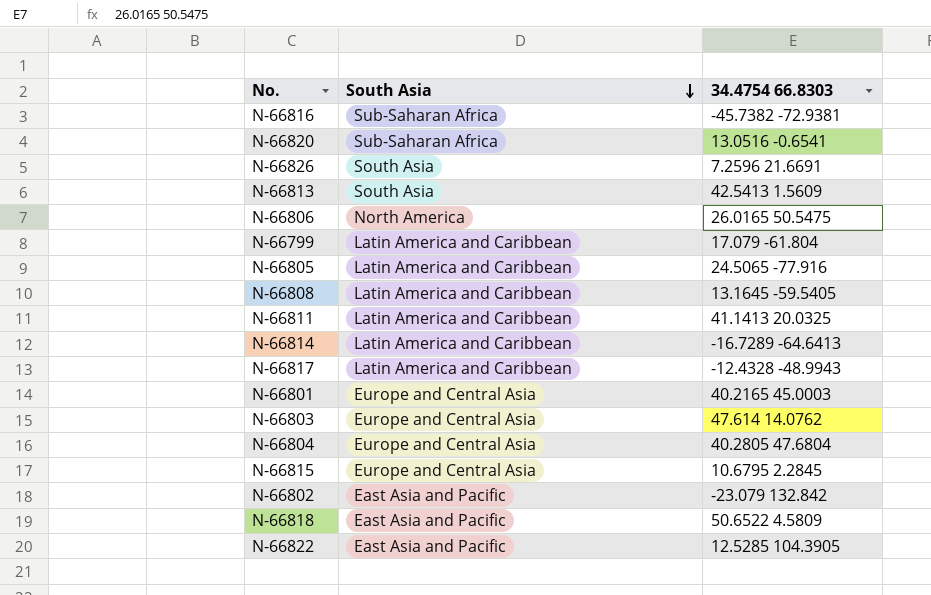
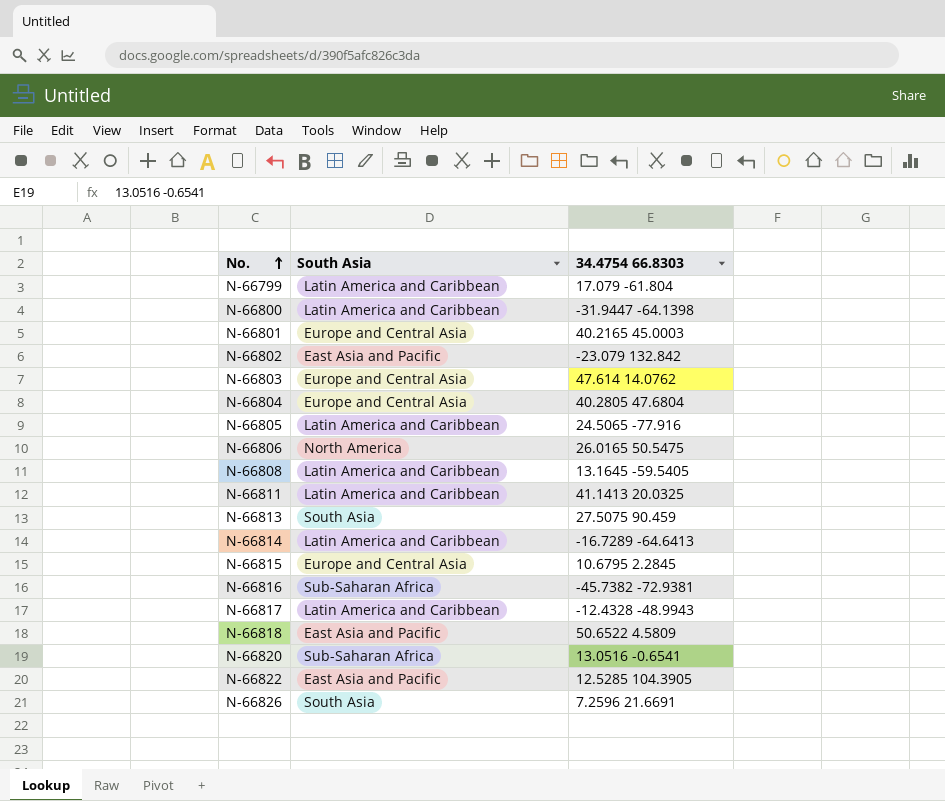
row order: South Asia descending -> No. ascending
row N-66800: none -> Latin America and Caribbean | -31.9447 -64.1398
N-66813 | 34.4754 66.8303: 42.5413 1.5609 -> 27.5075 90.459

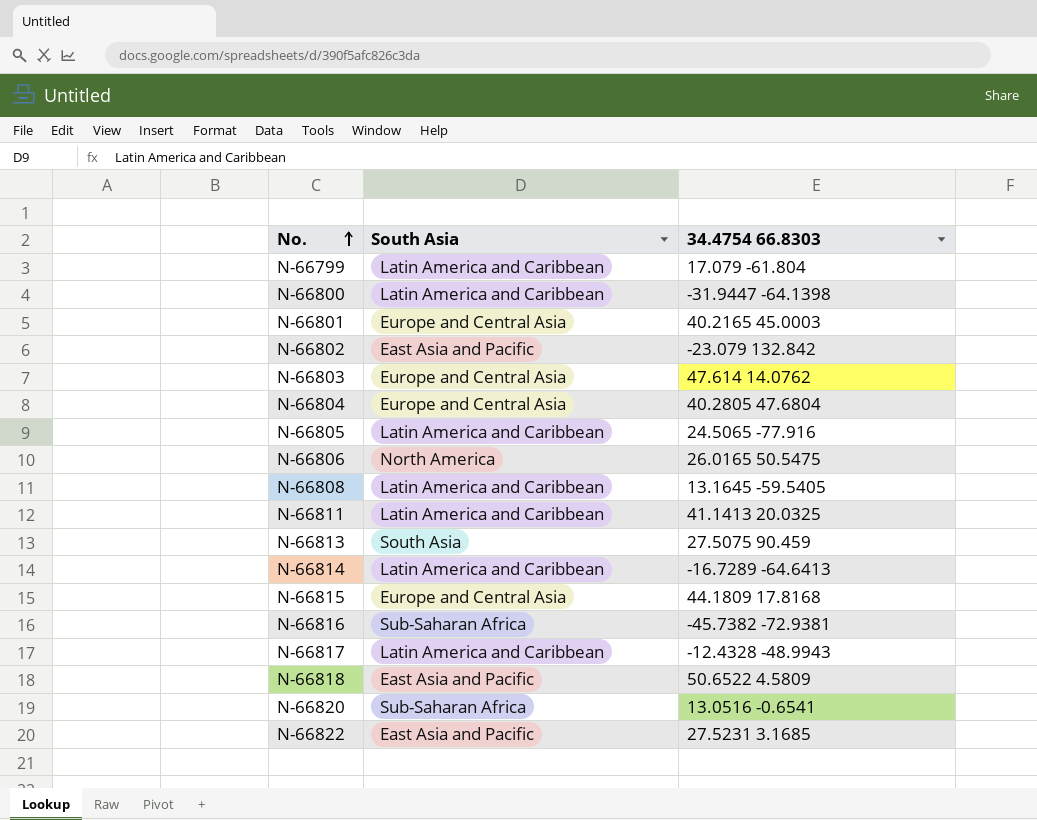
row N-66826: South Asia | 7.2596 21.6691 -> none
N-66815 | 34.4754 66.8303: 10.6795 2.2845 -> 44.1809 17.8168
N-66822 | 34.4754 66.8303: 12.5285 104.3905 -> 27.5231 3.1685

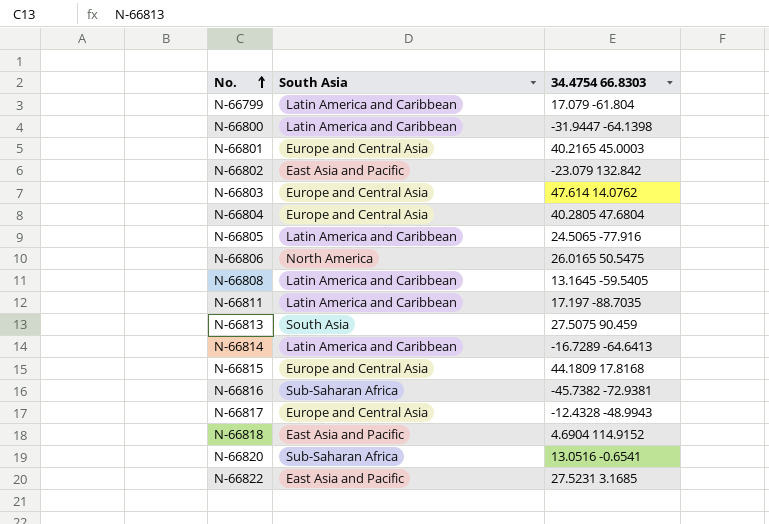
N-66811 | 34.4754 66.8303: 41.1413 20.0325 -> 17.197 -88.7035
N-66817 | South Asia: Latin America and Caribbean -> Europe and Central Asia
N-66818 | 34.4754 66.8303: 50.6522 4.5809 -> 4.6904 114.9152

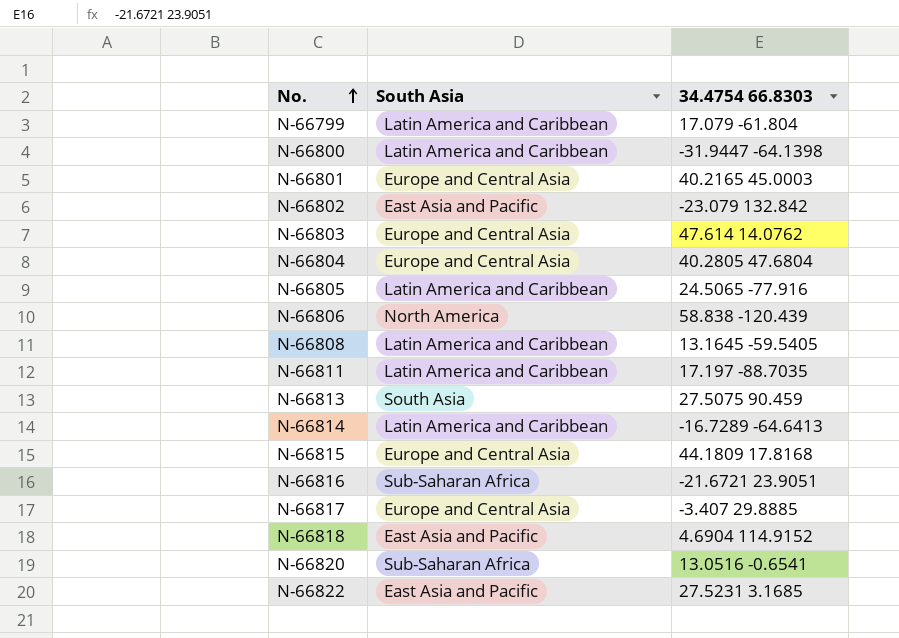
N-66806 | 34.4754 66.8303: 26.0165 50.5475 -> 58.838 -120.439
N-66816 | 34.4754 66.8303: -45.7382 -72.9381 -> -21.6721 23.9051
N-66817 | 34.4754 66.8303: -12.4328 -48.9943 -> -3.407 29.8885

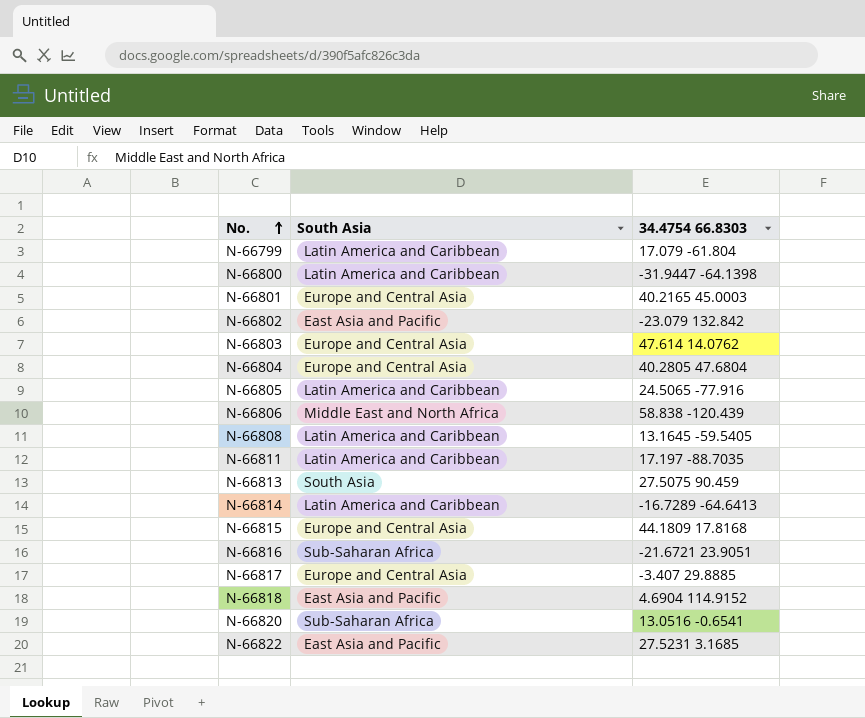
N-66806 | South Asia: North America -> Middle East and North Africa

